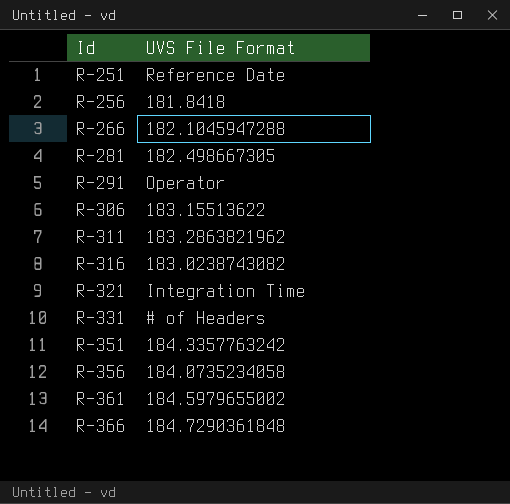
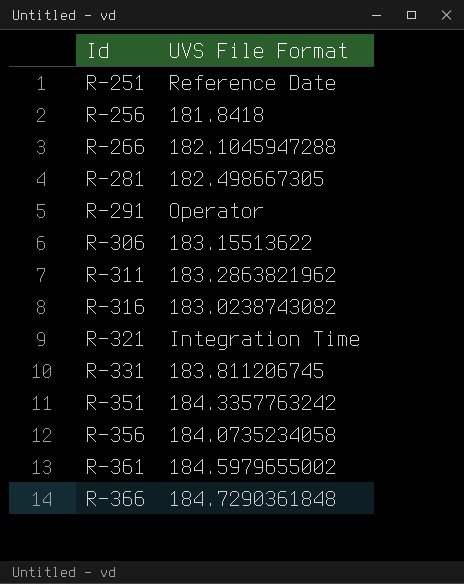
R-331 | UVS File Format: # of Headers -> 183.811206745

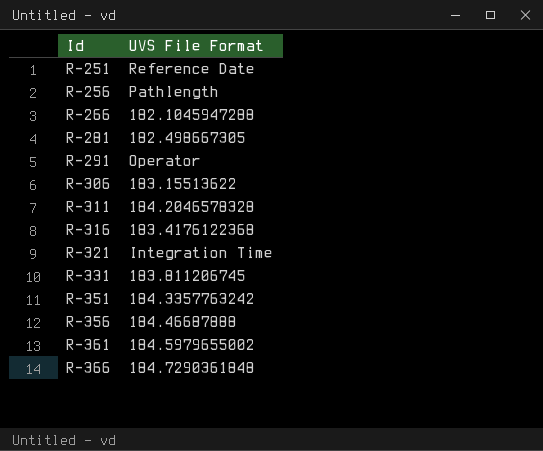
R-256 | UVS File Format: 181.8418 -> Pathlength
R-311 | UVS File Format: 183.2863821962 -> 184.2046578328
R-316 | UVS File Format: 183.0238743082 -> 183.4176122368
R-356 | UVS File Format: 184.0735234058 -> 184.46687888

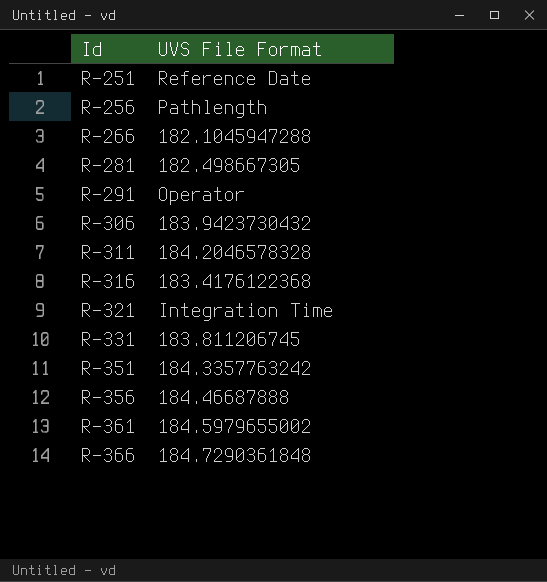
R-306 | UVS File Format: 183.15513622 -> 183.9423730432

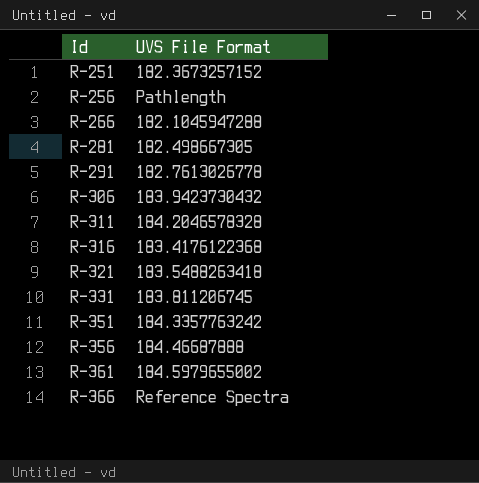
R-251 | UVS File Format: Reference Date -> 182.3673257152
R-291 | UVS File Format: Operator -> 182.7613026778
R-321 | UVS File Format: Integration Time -> 183.5488263418
R-366 | UVS File Format: 184.7290361848 -> Reference Spectra

